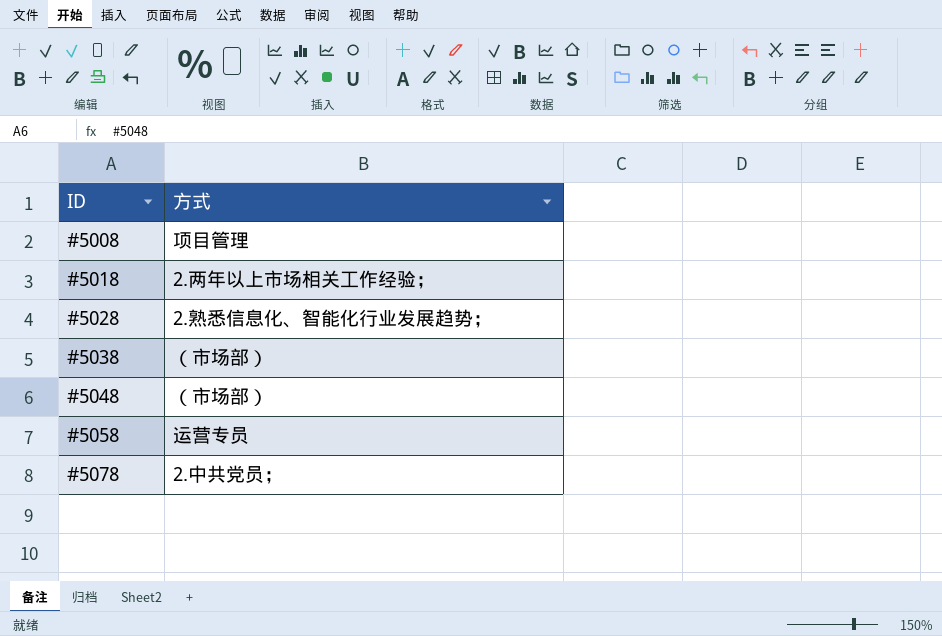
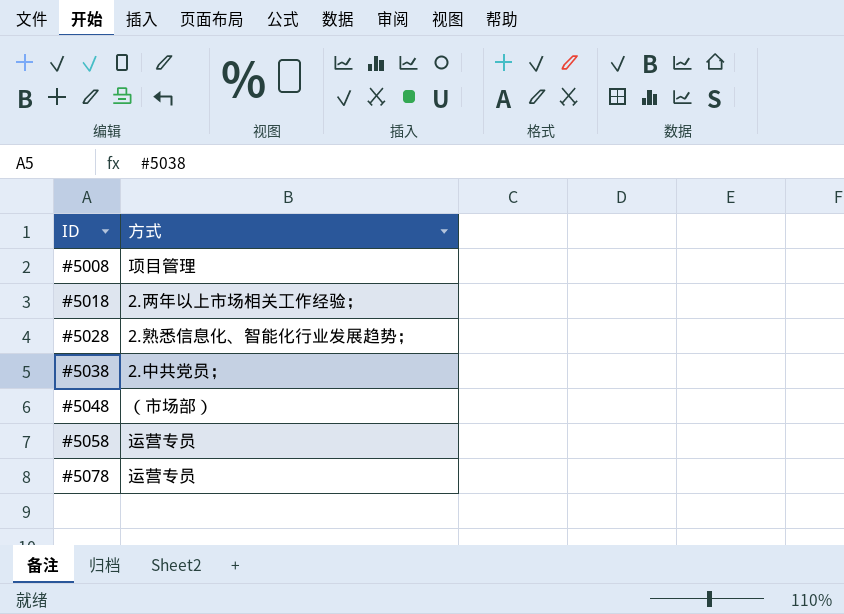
#5038 | 方式: （市场部） -> 2.中共党员；
#5078 | 方式: 2.中共党员； -> 运营专员

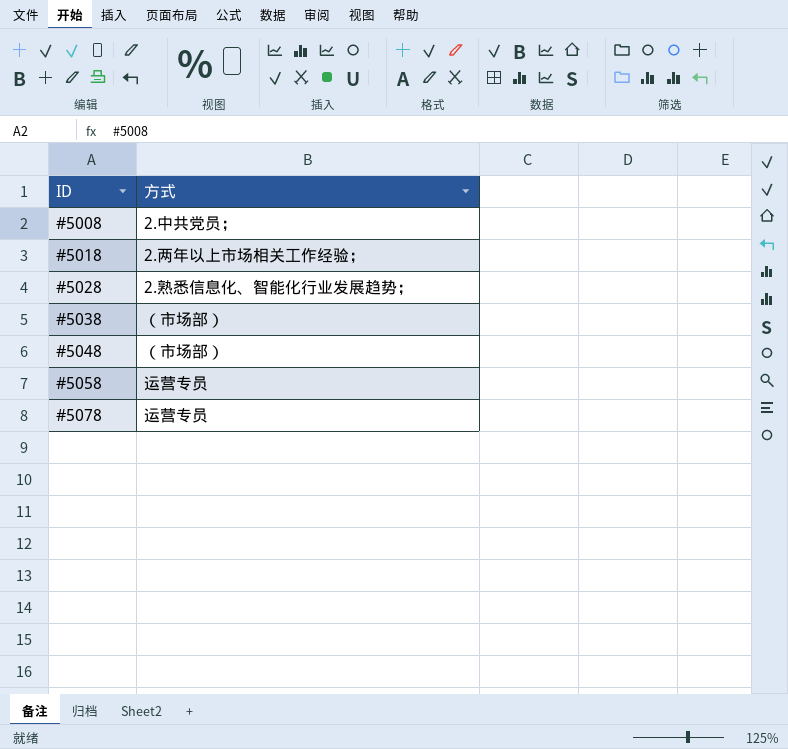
#5008 | 方式: 项目管理 -> 2.中共党员；
#5038 | 方式: 2.中共党员； -> （市场部）

